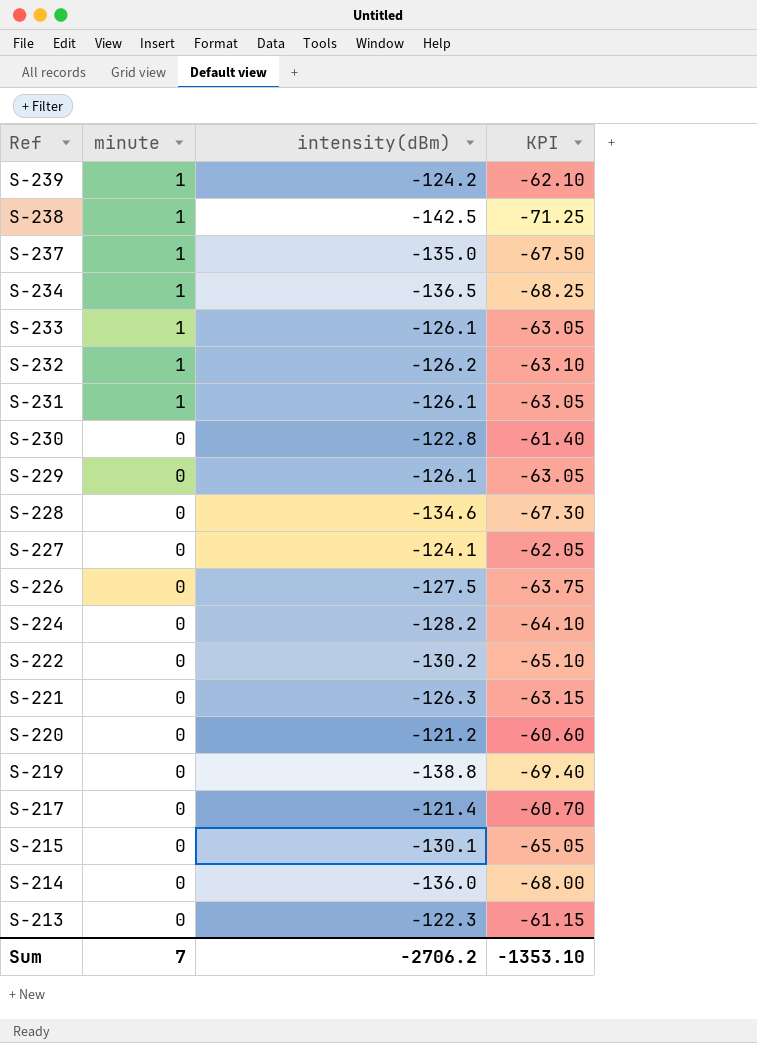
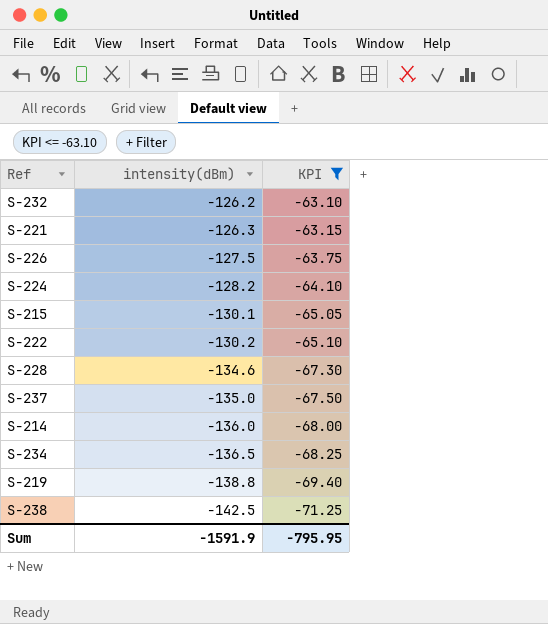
filter: none -> KPI <= -63.10
row order: Ref descending -> intensity(dBm) descending
column minute | position: 2 -> none
Sum | intensity(dBm): -2706.2 -> -1591.9
Sum | KPI: -1353.10 -> -795.95

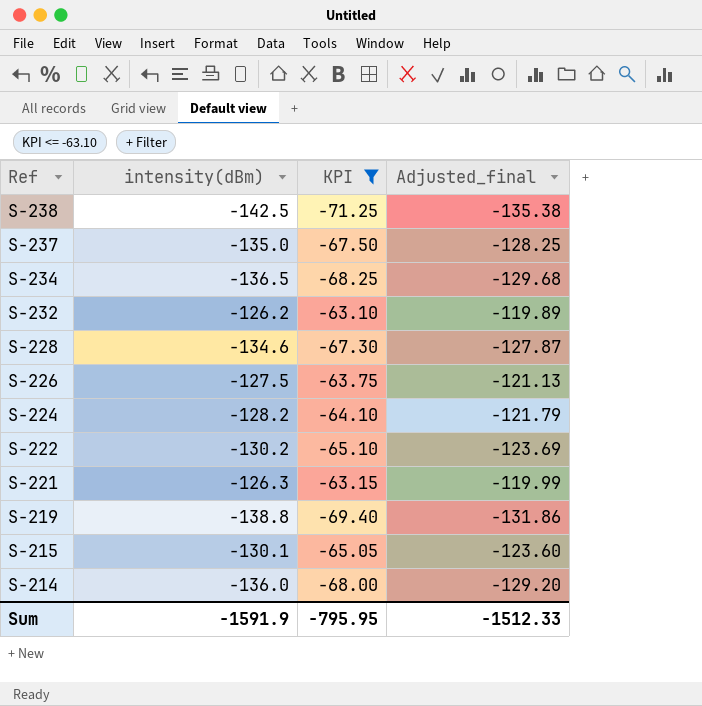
row order: intensity(dBm) descending -> Ref descending
column Adjusted_final | formula: none -> [intensity(dBm)] * 0.95

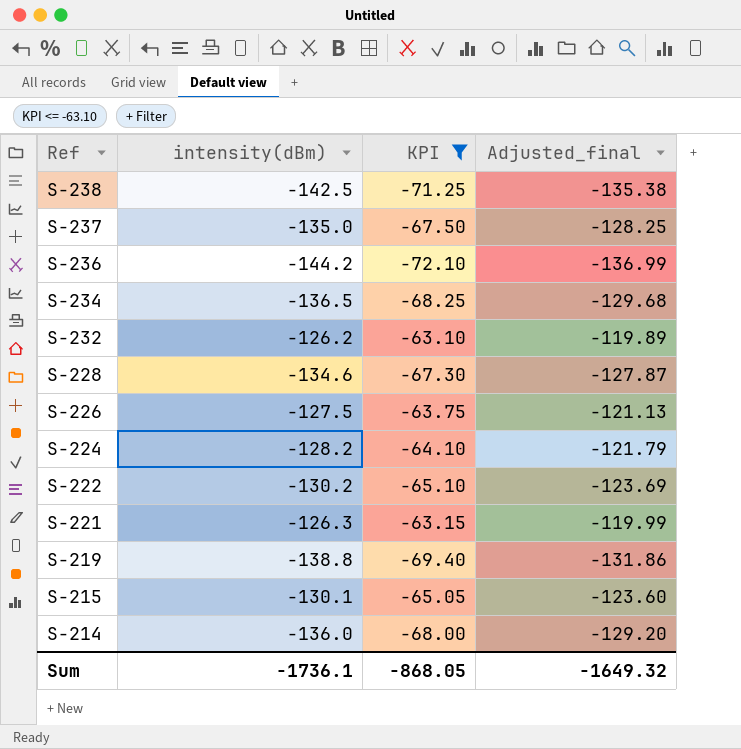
row S-236: none -> -144.2 | -72.10 | -136.99
Sum | intensity(dBm): -1591.9 -> -1736.1
Sum | KPI: -795.95 -> -868.05
Sum | Adjusted_final: -1512.33 -> -1649.32

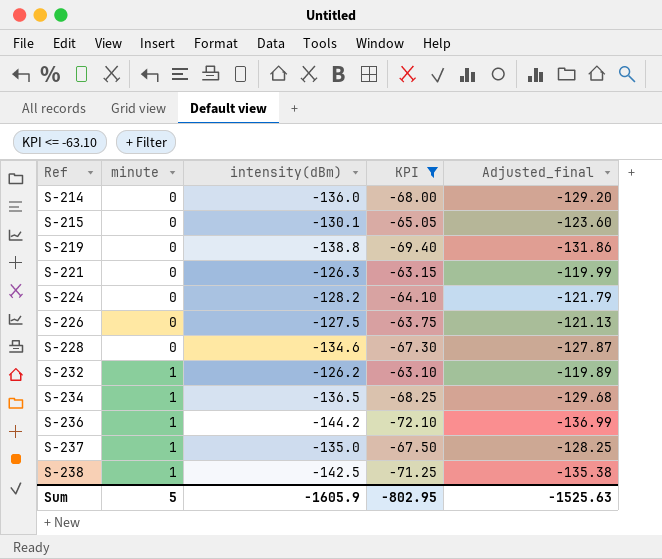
row order: Ref descending -> Ref ascending
column minute | position: none -> 2
row S-222: -130.2 | -65.10 | -123.69 -> none
Sum | intensity(dBm): -1736.1 -> -1605.9
Sum | KPI: -868.05 -> -802.95
Sum | Adjusted_final: -1649.32 -> -1525.63

